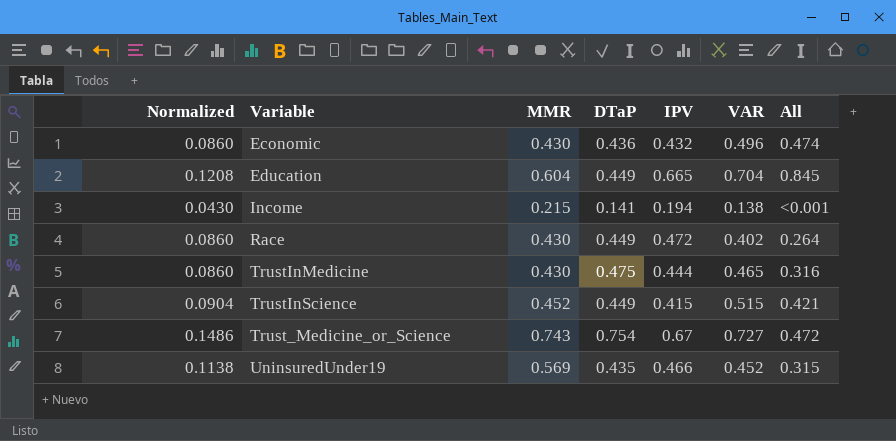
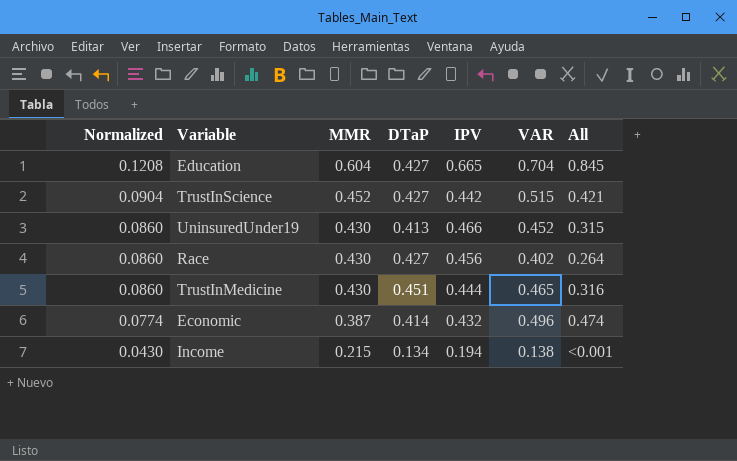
row order: none -> Normalized descending
row Trust_Medicine_or_Science: 0.1486 | 0.743 | 0.754 | 0.67 | 0.727 | 0.472 -> none
Education | DTaP: 0.449 -> 0.427
TrustInScience | DTaP: 0.449 -> 0.427
TrustInScience | IPV: 0.415 -> 0.442
UninsuredUnder19 | Normalized: 0.1138 -> 0.0860
UninsuredUnder19 | MMR: 0.569 -> 0.430
UninsuredUnder19 | DTaP: 0.435 -> 0.413
Race | DTaP: 0.449 -> 0.427
Race | IPV: 0.472 -> 0.456
TrustInMedicine | DTaP: 0.475 -> 0.451
Economic | Normalized: 0.0860 -> 0.0774
Economic | MMR: 0.430 -> 0.387
Economic | DTaP: 0.436 -> 0.414
Income | DTaP: 0.141 -> 0.134

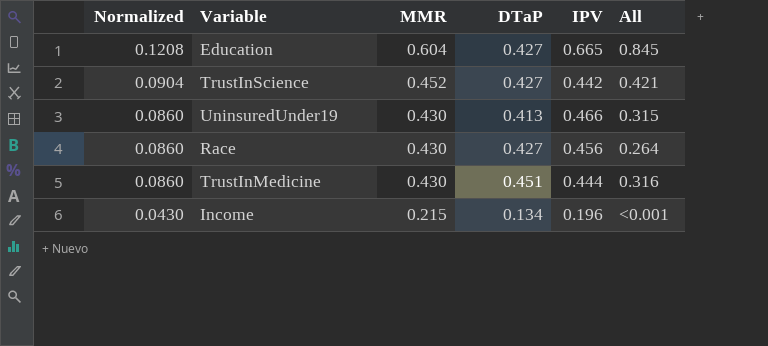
column VAR | position: 6 -> none
row Economic: 0.0774 | 0.387 | 0.414 | 0.432 | 0.496 | 0.474 -> none
Income | IPV: 0.194 -> 0.196

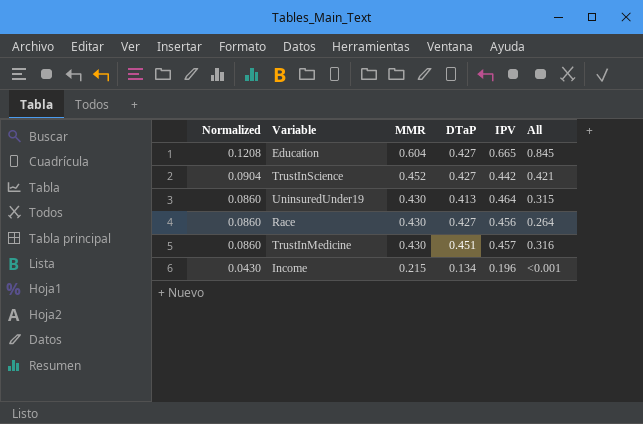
UninsuredUnder19 | IPV: 0.466 -> 0.464
TrustInMedicine | IPV: 0.444 -> 0.457

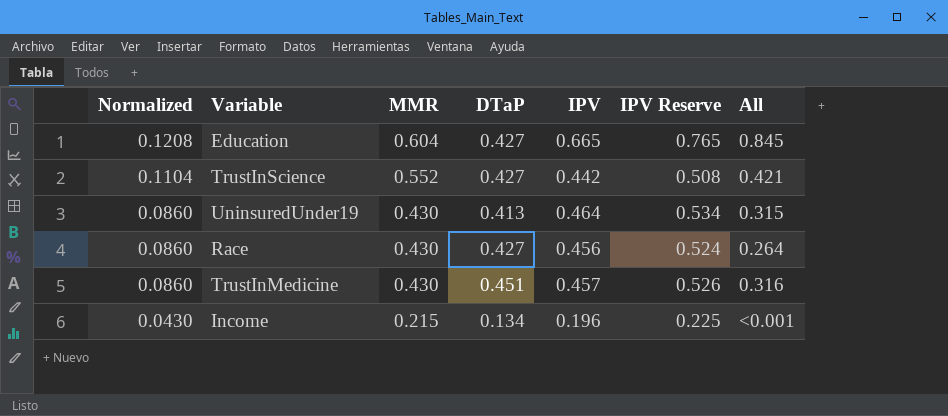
column IPV Reserve | formula: none -> [IPV] * 1.15
TrustInScience | Normalized: 0.0904 -> 0.1104
TrustInScience | MMR: 0.452 -> 0.552

